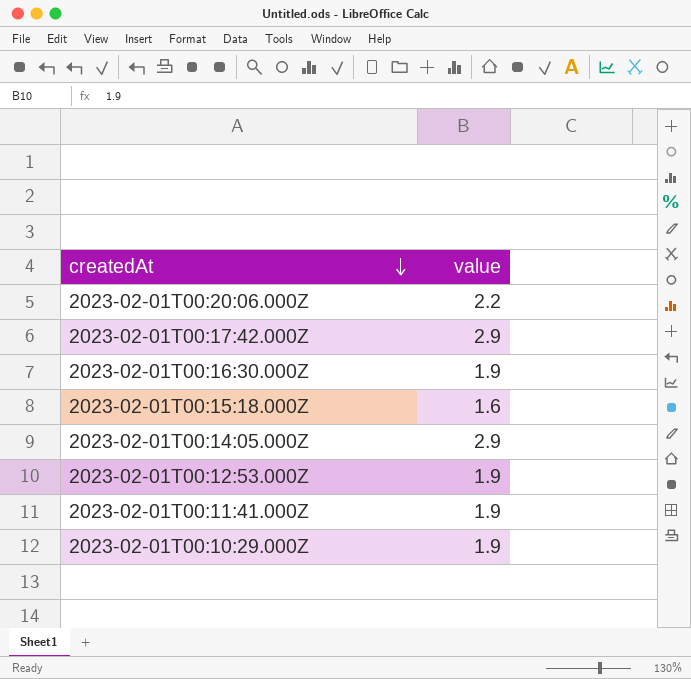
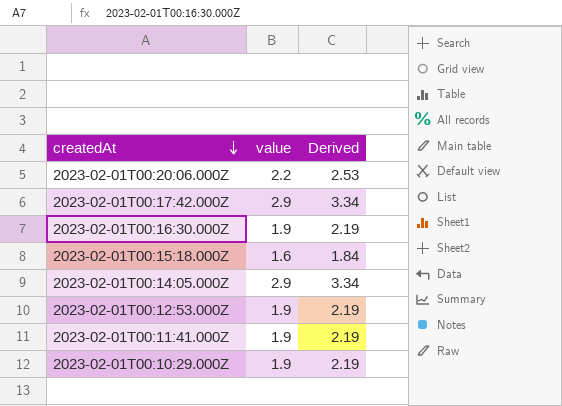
column Derived | formula: none -> [value] * 1.15

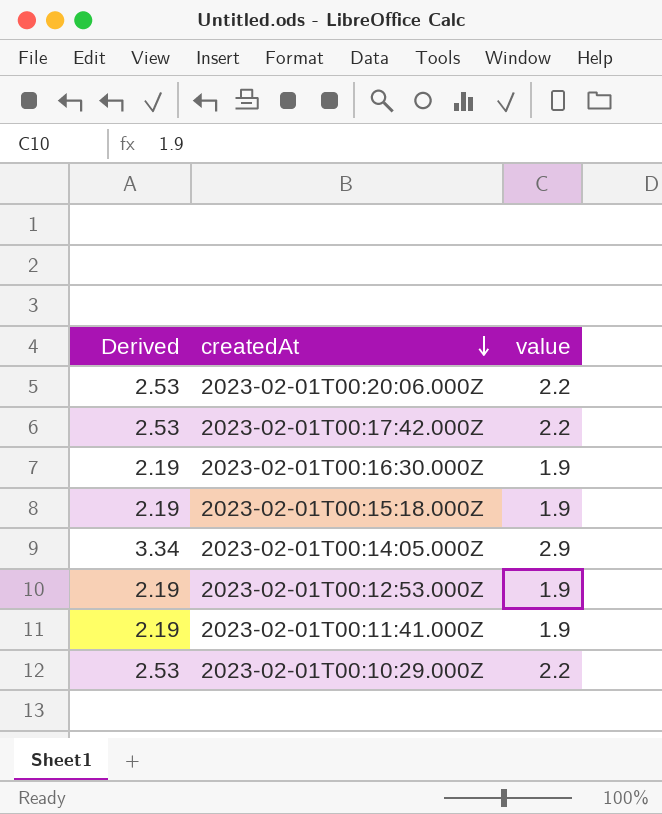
column Derived | position: 3 -> 1
2023-02-01T00:17:42.000Z | Derived: 3.34 -> 2.53
2023-02-01T00:17:42.000Z | value: 2.9 -> 2.2
2023-02-01T00:15:18.000Z | Derived: 1.84 -> 2.19
2023-02-01T00:15:18.000Z | value: 1.6 -> 1.9
2023-02-01T00:10:29.000Z | Derived: 2.19 -> 2.53
2023-02-01T00:10:29.000Z | value: 1.9 -> 2.2

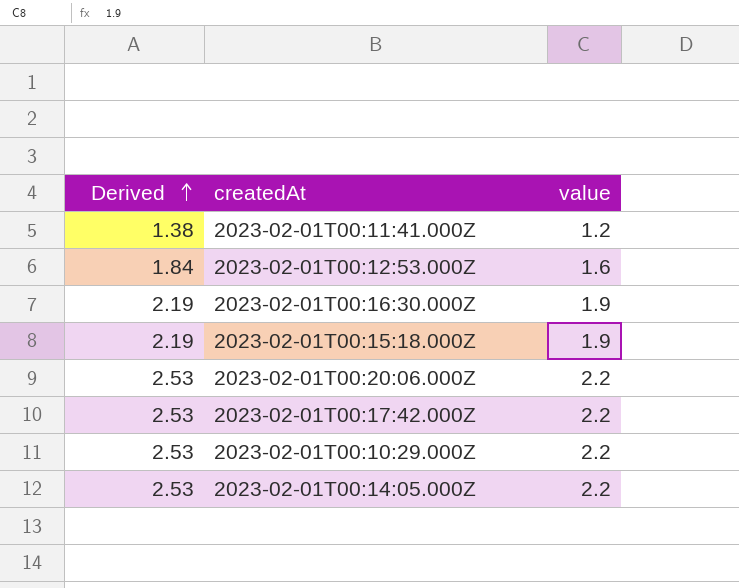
row order: createdAt descending -> Derived ascending
2023-02-01T00:11:41.000Z | Derived: 2.19 -> 1.38
2023-02-01T00:11:41.000Z | value: 1.9 -> 1.2
2023-02-01T00:12:53.000Z | Derived: 2.19 -> 1.84
2023-02-01T00:12:53.000Z | value: 1.9 -> 1.6
2023-02-01T00:14:05.000Z | Derived: 3.34 -> 2.53
2023-02-01T00:14:05.000Z | value: 2.9 -> 2.2

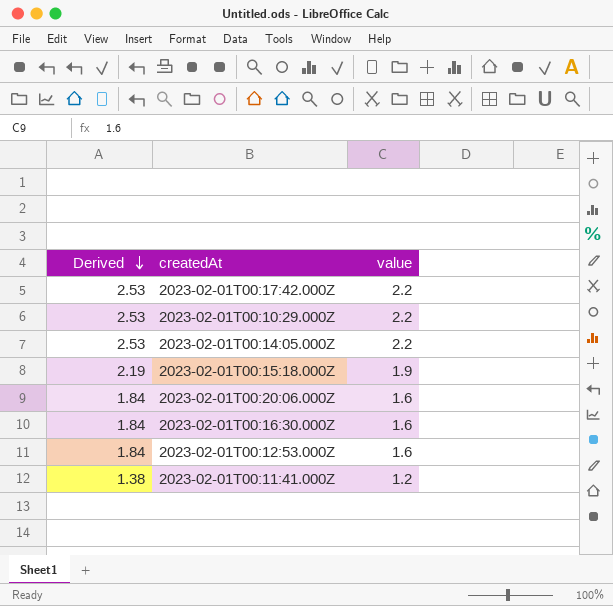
row order: Derived ascending -> Derived descending
2023-02-01T00:20:06.000Z | Derived: 2.53 -> 1.84
2023-02-01T00:20:06.000Z | value: 2.2 -> 1.6
2023-02-01T00:16:30.000Z | Derived: 2.19 -> 1.84
2023-02-01T00:16:30.000Z | value: 1.9 -> 1.6

